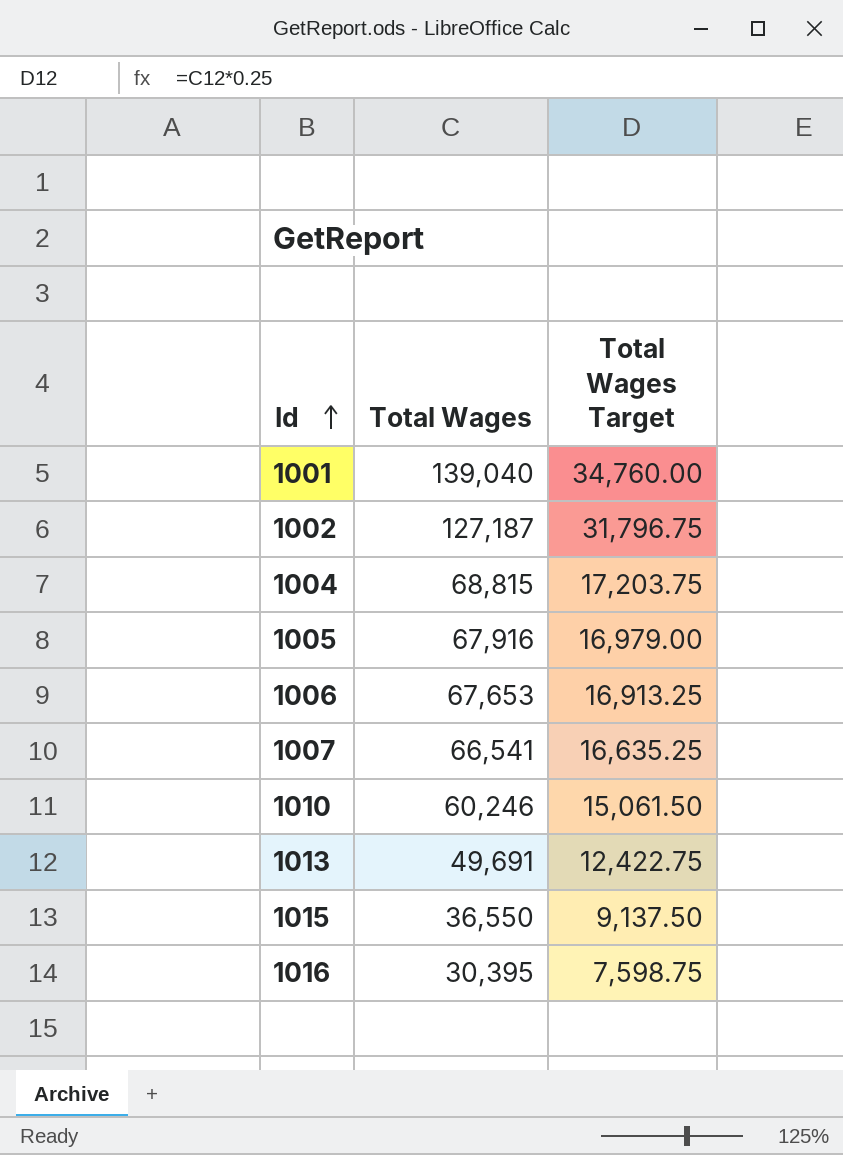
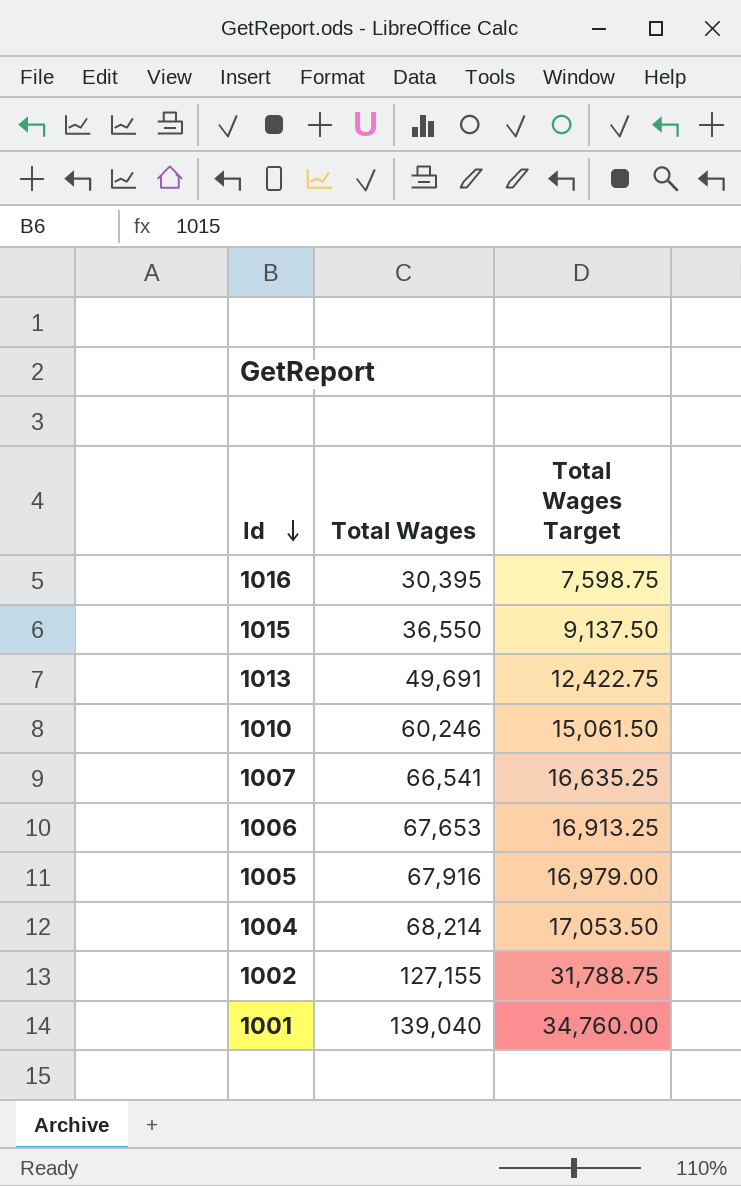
row order: Id ascending -> Id descending
1004 | Total Wages: 68,815 -> 68,214
1004 | Total Wages Target: 17,203.75 -> 17,053.50
1002 | Total Wages: 127,187 -> 127,155
1002 | Total Wages Target: 31,796.75 -> 31,788.75

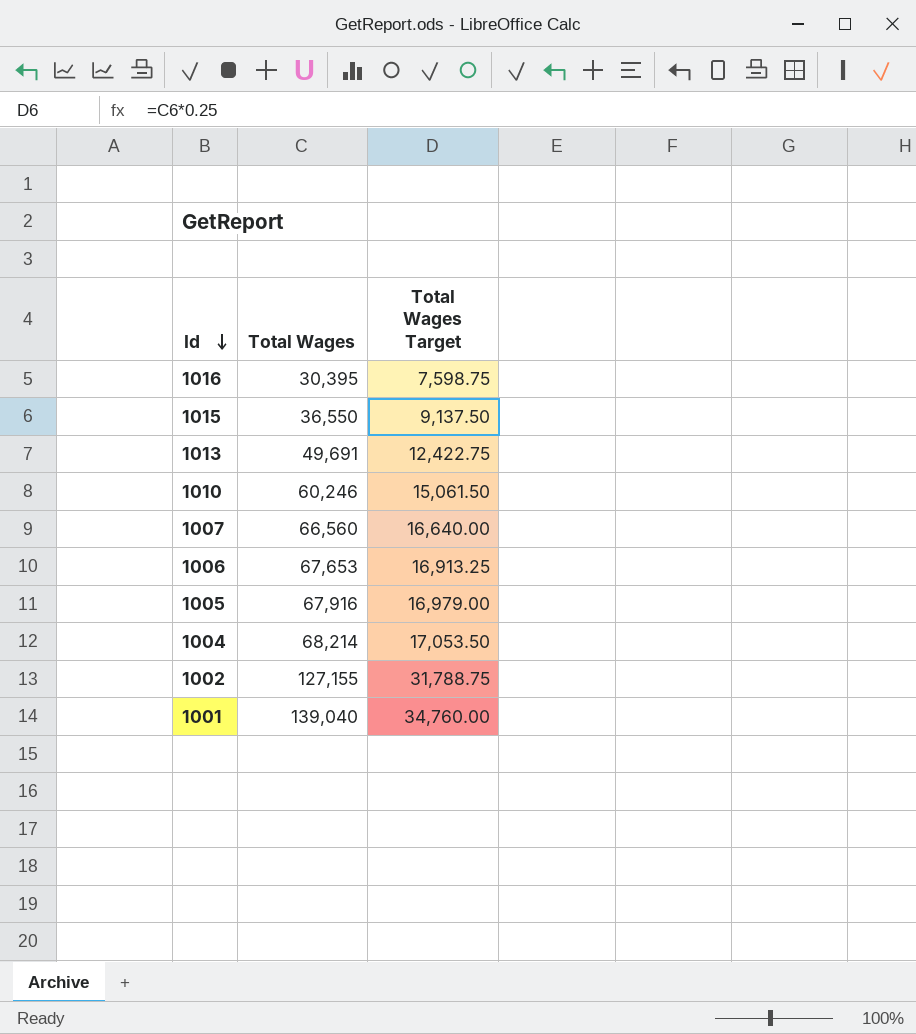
1007 | Total Wages: 66,541 -> 66,560
1007 | Total Wages Target: 16,635.25 -> 16,640.00

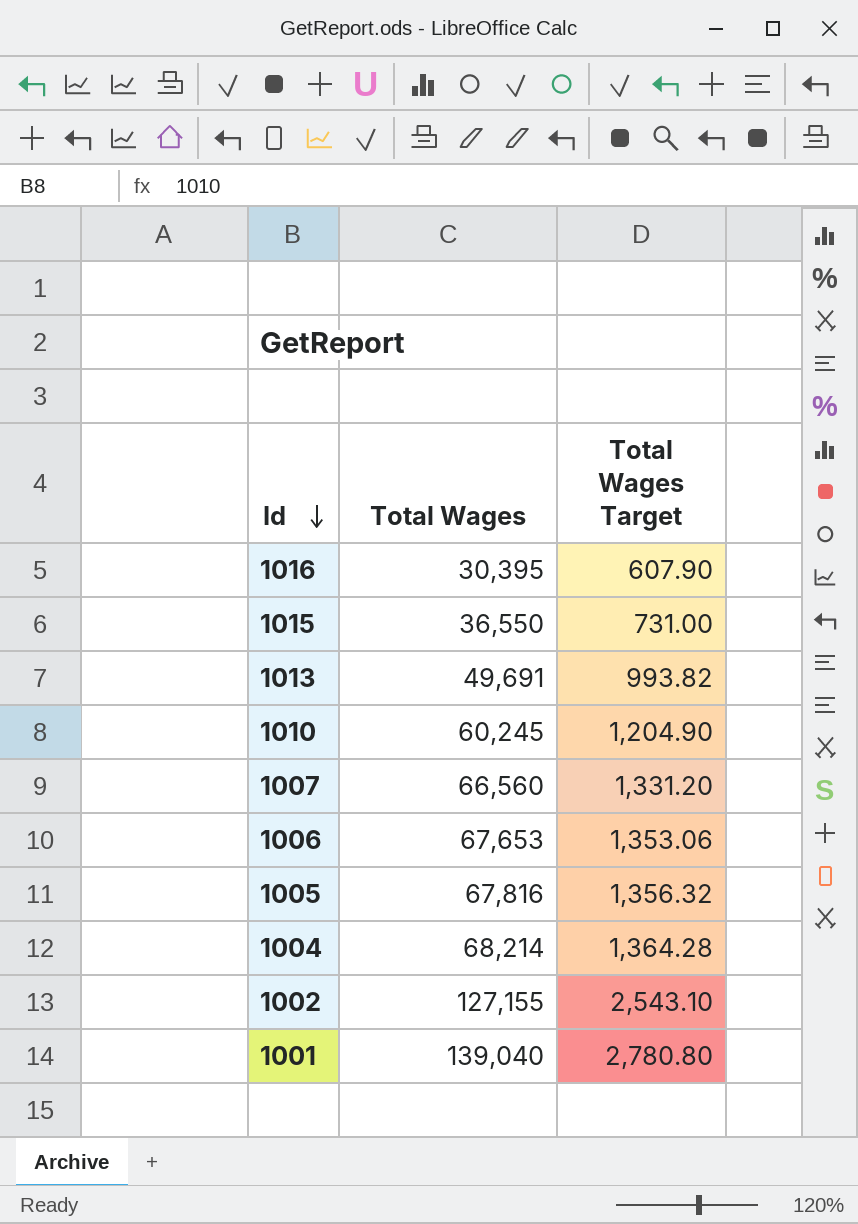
column Total Wages Target | formula: [Total Wages] * 0.25 -> [Total Wages] * 0.02
1010 | Total Wages: 60,246 -> 60,245
1005 | Total Wages: 67,916 -> 67,816

